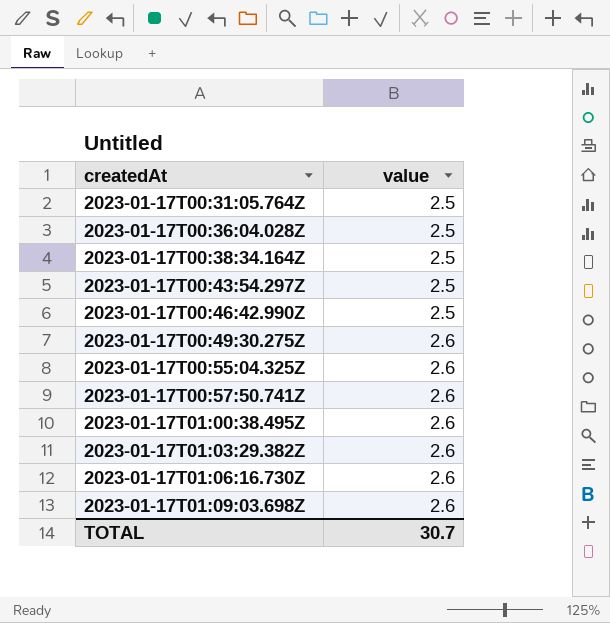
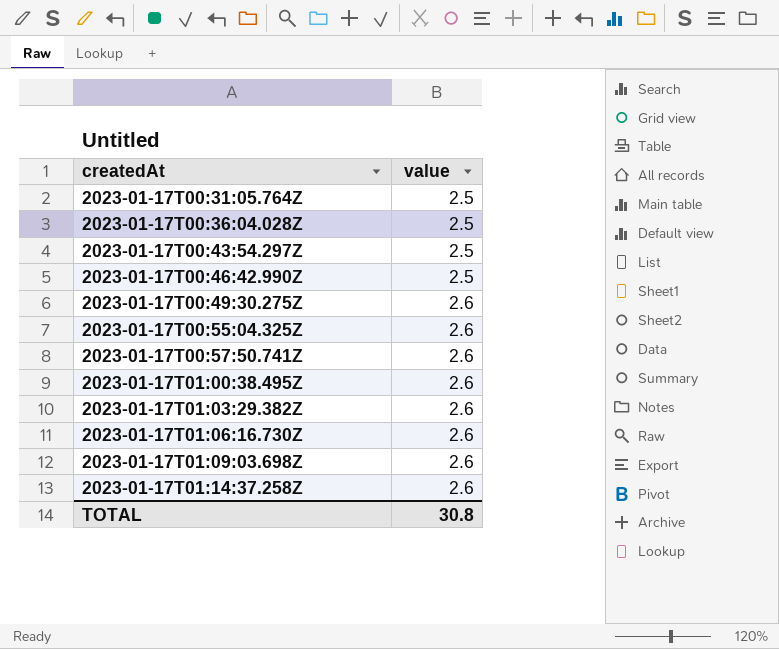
row 2023-01-17T00:38:34.164Z: 2.5 -> none
row 2023-01-17T01:14:37.258Z: none -> 2.6
TOTAL | value: 30.7 -> 30.8

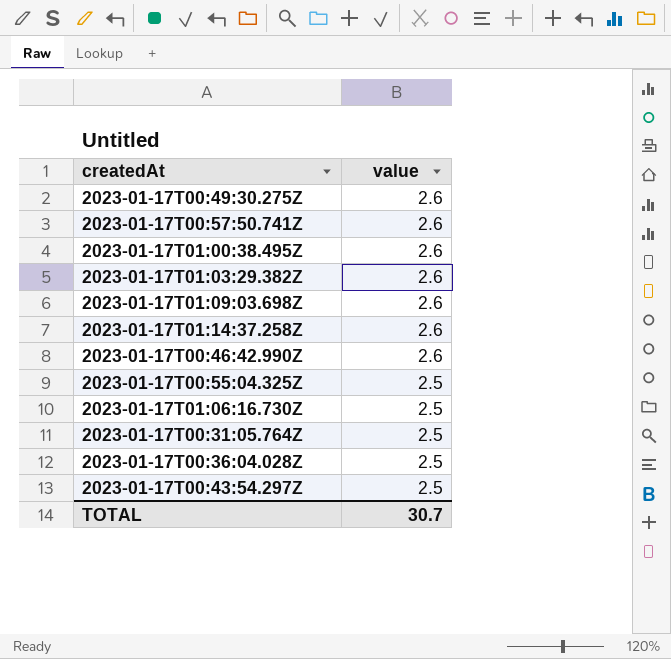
row order: createdAt ascending -> value descending
2023-01-17T00:46:42.990Z | value: 2.5 -> 2.6
2023-01-17T00:55:04.325Z | value: 2.6 -> 2.5
2023-01-17T01:06:16.730Z | value: 2.6 -> 2.5
TOTAL | value: 30.8 -> 30.7

